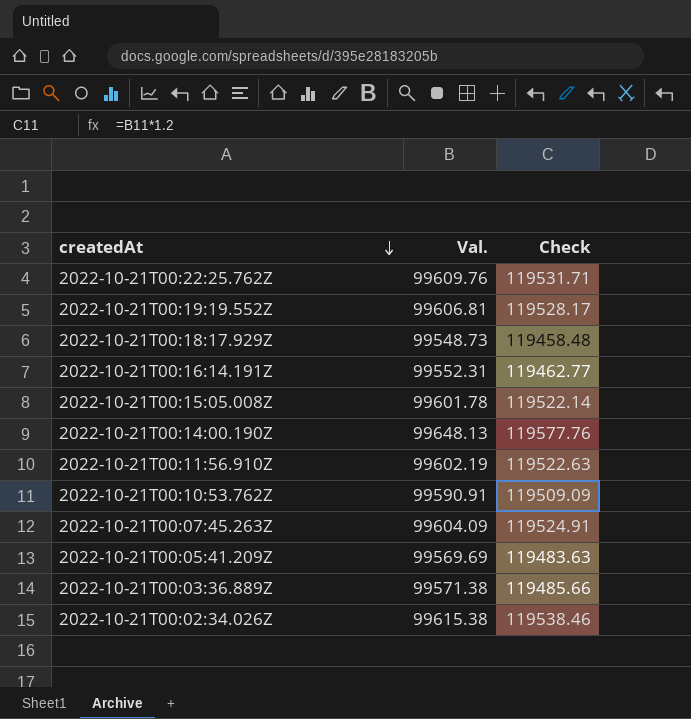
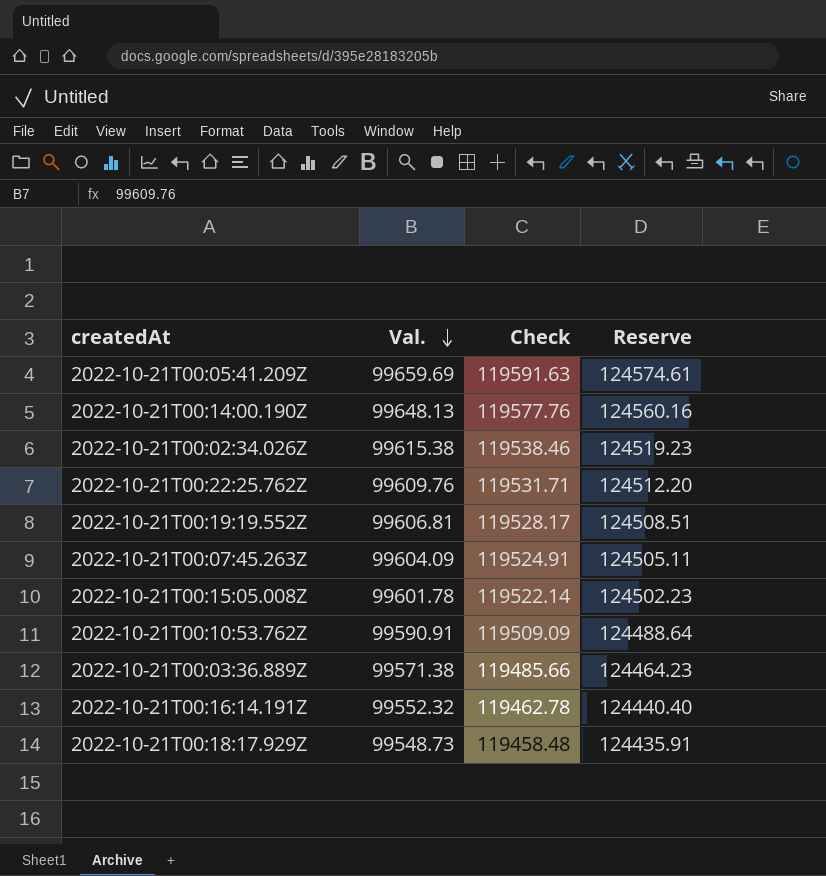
row order: createdAt descending -> Val. descending
column Reserve | formula: none -> [Val.] * 1.25
row 2022-10-21T00:11:56.910Z: 99602.19 | 119522.63 -> none
2022-10-21T00:05:41.209Z | Val.: 99569.69 -> 99659.69
2022-10-21T00:05:41.209Z | Check: 119483.63 -> 119591.63
2022-10-21T00:16:14.191Z | Val.: 99552.31 -> 99552.32
2022-10-21T00:16:14.191Z | Check: 119462.77 -> 119462.78

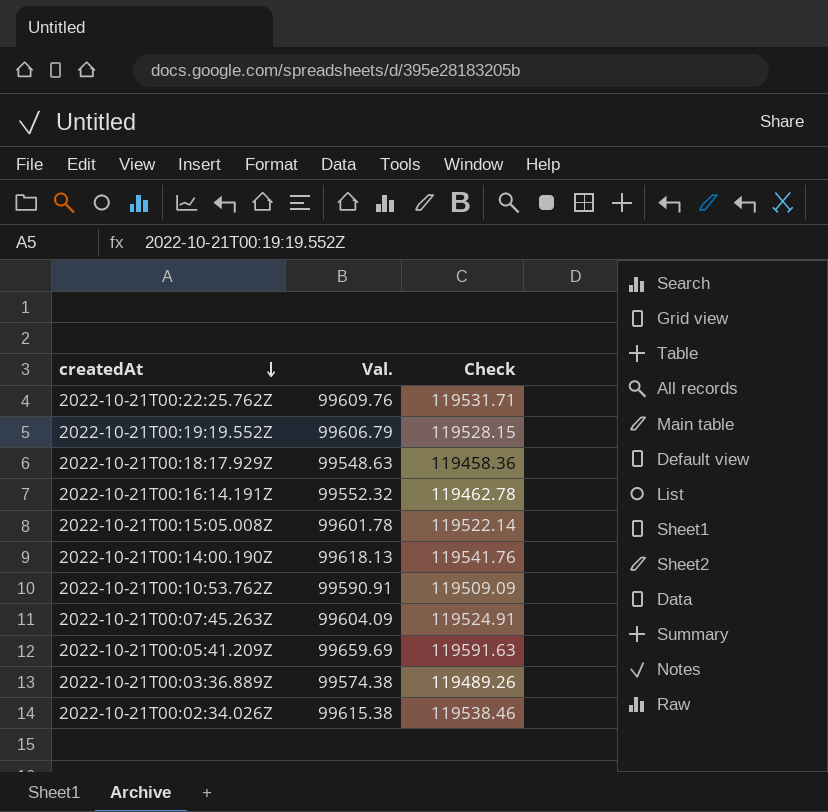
row order: Val. descending -> createdAt descending
column Reserve | formula: [Val.] * 1.25 -> none
2022-10-21T00:19:19.552Z | Val.: 99606.81 -> 99606.79
2022-10-21T00:19:19.552Z | Check: 119528.17 -> 119528.15
2022-10-21T00:18:17.929Z | Val.: 99548.73 -> 99548.63
2022-10-21T00:18:17.929Z | Check: 119458.48 -> 119458.36
2022-10-21T00:14:00.190Z | Val.: 99648.13 -> 99618.13
2022-10-21T00:14:00.190Z | Check: 119577.76 -> 119541.76
2022-10-21T00:03:36.889Z | Val.: 99571.38 -> 99574.38
2022-10-21T00:03:36.889Z | Check: 119485.66 -> 119489.26

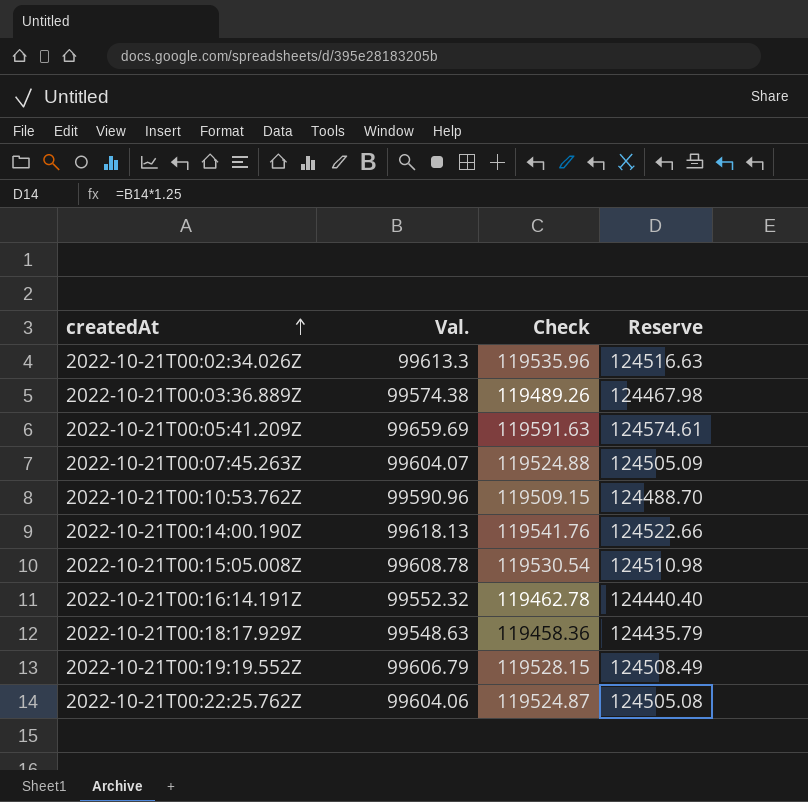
row order: createdAt descending -> createdAt ascending
column Reserve | formula: none -> [Val.] * 1.25
2022-10-21T00:02:34.026Z | Val.: 99615.38 -> 99613.3
2022-10-21T00:02:34.026Z | Check: 119538.46 -> 119535.96
2022-10-21T00:07:45.263Z | Val.: 99604.09 -> 99604.07
2022-10-21T00:07:45.263Z | Check: 119524.91 -> 119524.88
2022-10-21T00:10:53.762Z | Val.: 99590.91 -> 99590.96
2022-10-21T00:10:53.762Z | Check: 119509.09 -> 119509.15
2022-10-21T00:15:05.008Z | Val.: 99601.78 -> 99608.78
2022-10-21T00:15:05.008Z | Check: 119522.14 -> 119530.54
2022-10-21T00:22:25.762Z | Val.: 99609.76 -> 99604.06
2022-10-21T00:22:25.762Z | Check: 119531.71 -> 119524.87

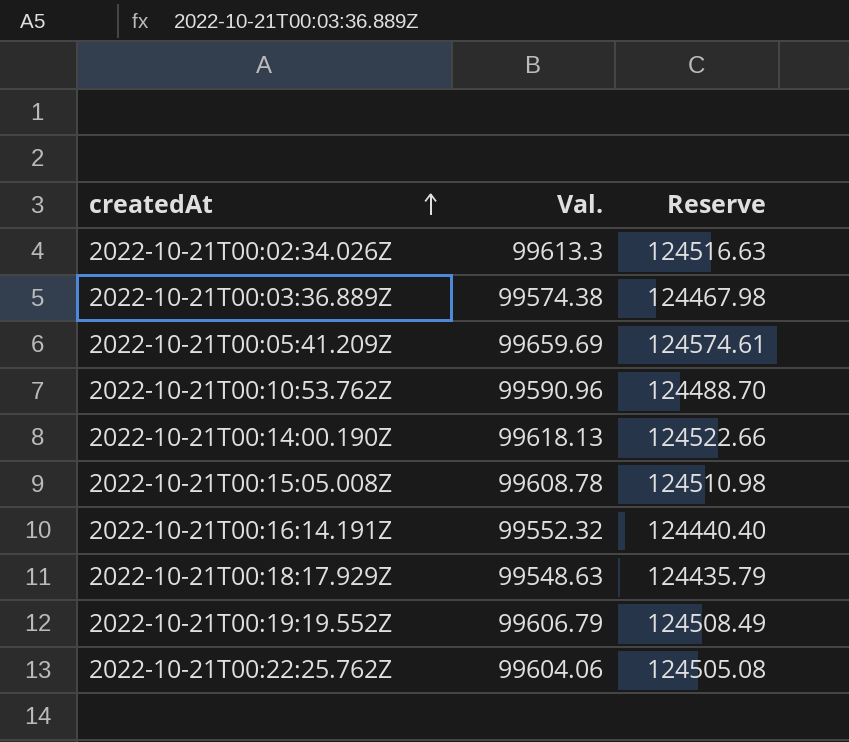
column Check | formula: [Val.] * 1.2 -> none
row 2022-10-21T00:07:45.263Z: 99604.07 | 119524.88 | 124505.09 -> none

